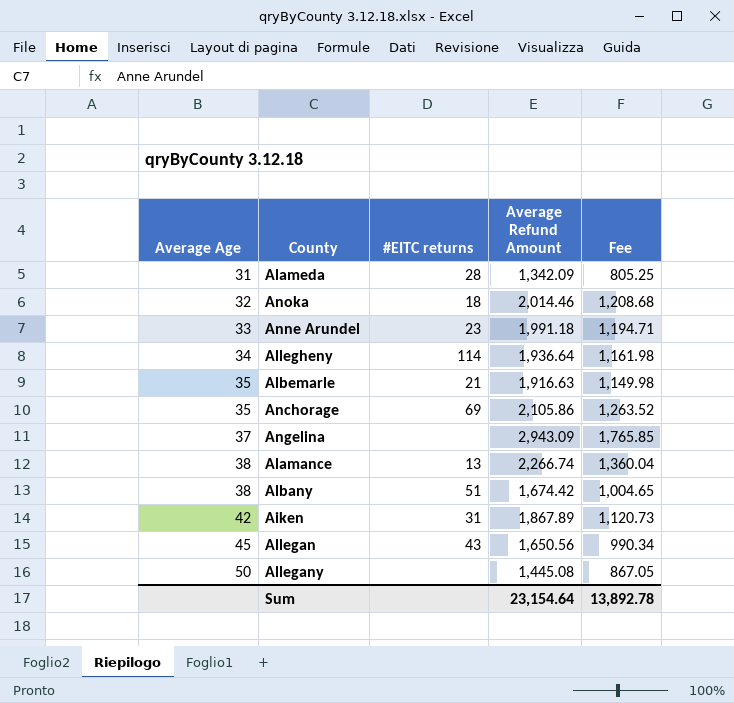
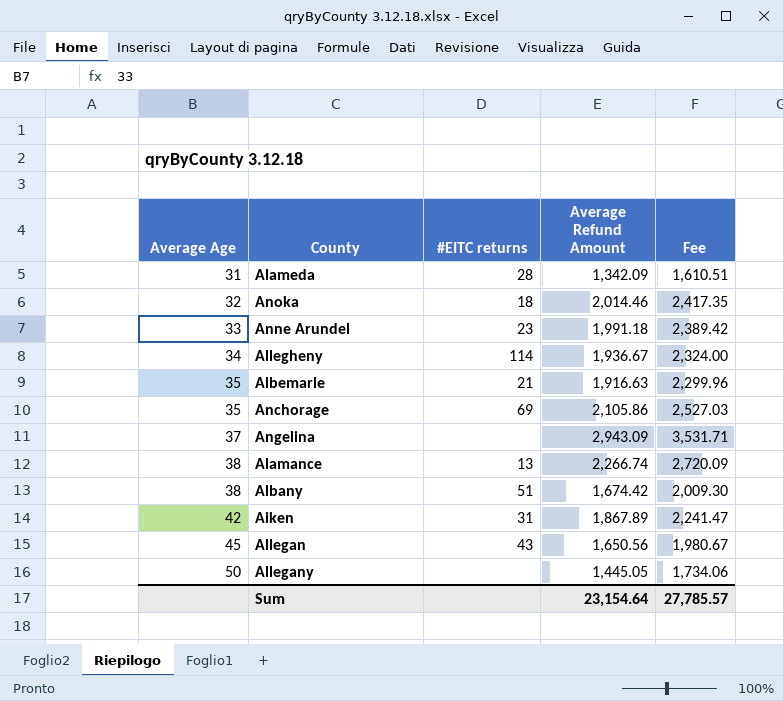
column Fee | formula: [Average Refund Amount] * 0.6 -> [Average Refund Amount] * 1.2
Allegheny | Average Refund Amount: 1,936.64 -> 1,936.67
Allegany | Average Refund Amount: 1,445.08 -> 1,445.05
Sum | Fee: 13,892.78 -> 27,785.57

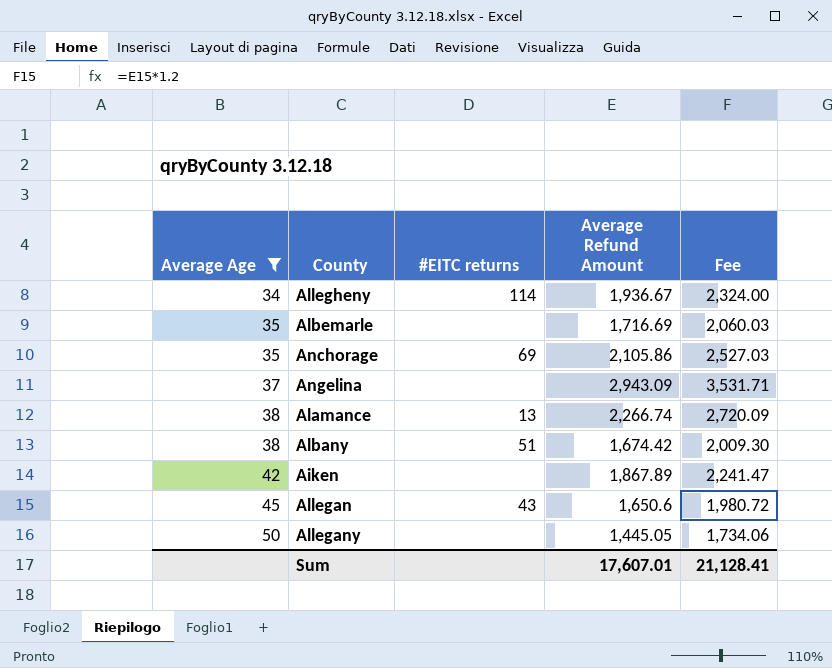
filter: none -> Average Age >= 34
Albemarle | #EITC returns: 21 -> none
Albemarle | Average Refund Amount: 1,916.63 -> 1,716.69
Albemarle | Fee: 2,299.96 -> 2,060.03
Aiken | #EITC returns: 31 -> none
Allegan | Average Refund Amount: 1,650.56 -> 1,650.6
Allegan | Fee: 1,980.67 -> 1,980.72
Sum | Average Refund Amount: 23,154.64 -> 17,607.01
Sum | Fee: 27,785.57 -> 21,128.41

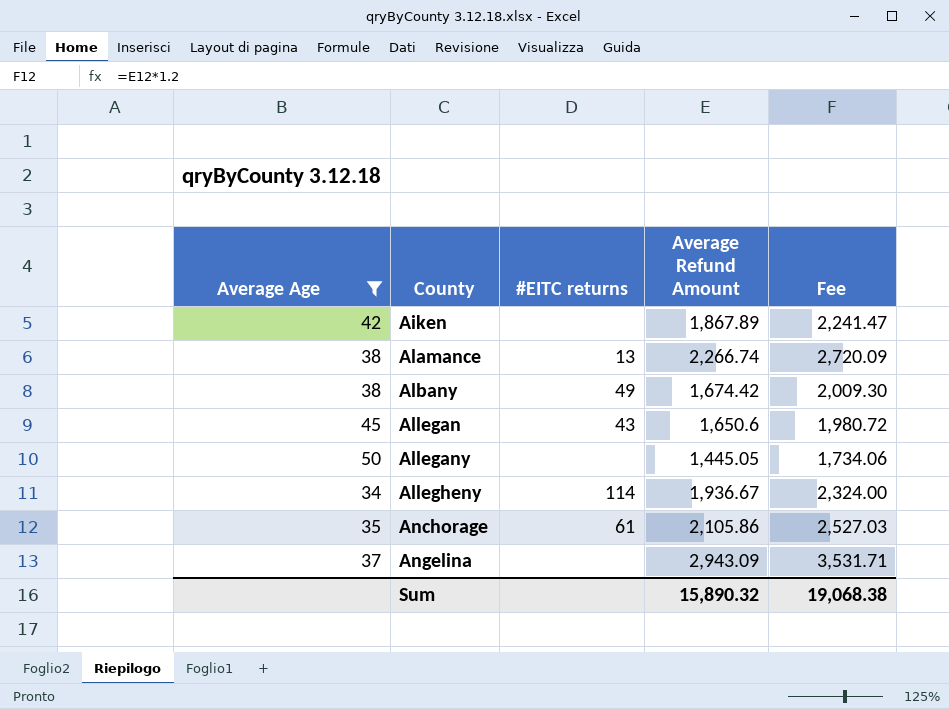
row order: Average Age ascending -> County ascending
row Albemarle: 35 | none | 1,716.69 | 2,060.03 -> none
Albany | #EITC returns: 51 -> 49
Anchorage | #EITC returns: 69 -> 61
Sum | Average Refund Amount: 17,607.01 -> 15,890.32
Sum | Fee: 21,128.41 -> 19,068.38

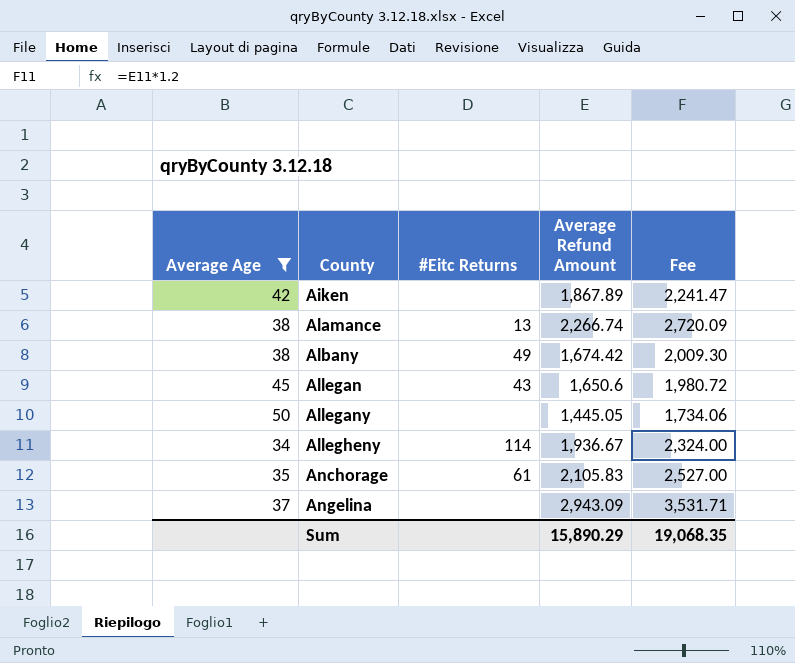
column name: #EITC returns -> #Eitc Returns
Anchorage | Average Refund Amount: 2,105.86 -> 2,105.83
Anchorage | Fee: 2,527.03 -> 2,527.00
Sum | Average Refund Amount: 15,890.32 -> 15,890.29
Sum | Fee: 19,068.38 -> 19,068.35

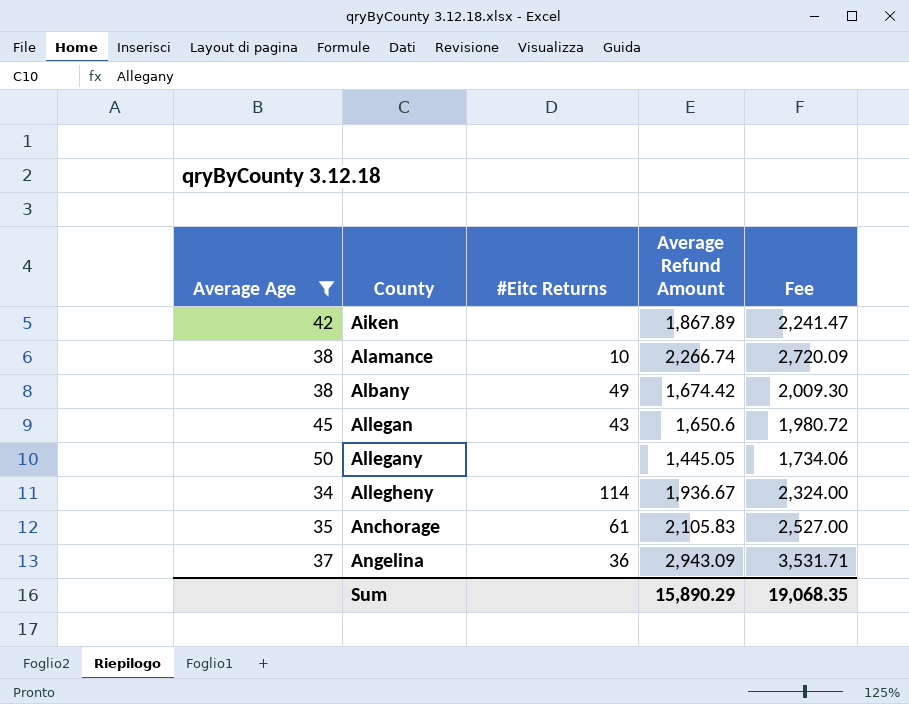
Alamance | #Eitc Returns: 13 -> 10
Angelina | #Eitc Returns: none -> 36

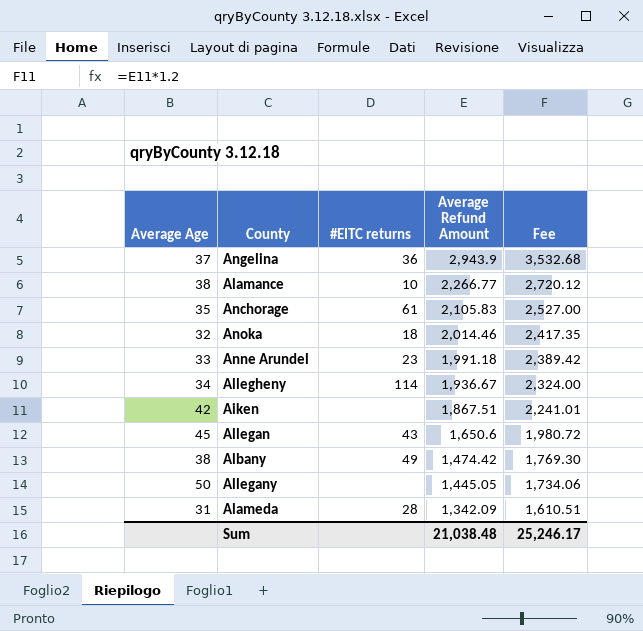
filter: Average Age >= 34 -> none
row order: County ascending -> Average Refund Amount descending
column name: #Eitc Returns -> #EITC returns
Angelina | Average Refund Amount: 2,943.09 -> 2,943.9
Angelina | Fee: 3,531.71 -> 3,532.68
Alamance | Average Refund Amount: 2,266.74 -> 2,266.77
Alamance | Fee: 2,720.09 -> 2,720.12
Aiken | Average Refund Amount: 1,867.89 -> 1,867.51
Aiken | Fee: 2,241.47 -> 2,241.01
Albany | Average Refund Amount: 1,674.42 -> 1,474.42
Albany | Fee: 2,009.30 -> 1,769.30
Sum | Average Refund Amount: 15,890.29 -> 21,038.48
Sum | Fee: 19,068.35 -> 25,246.17

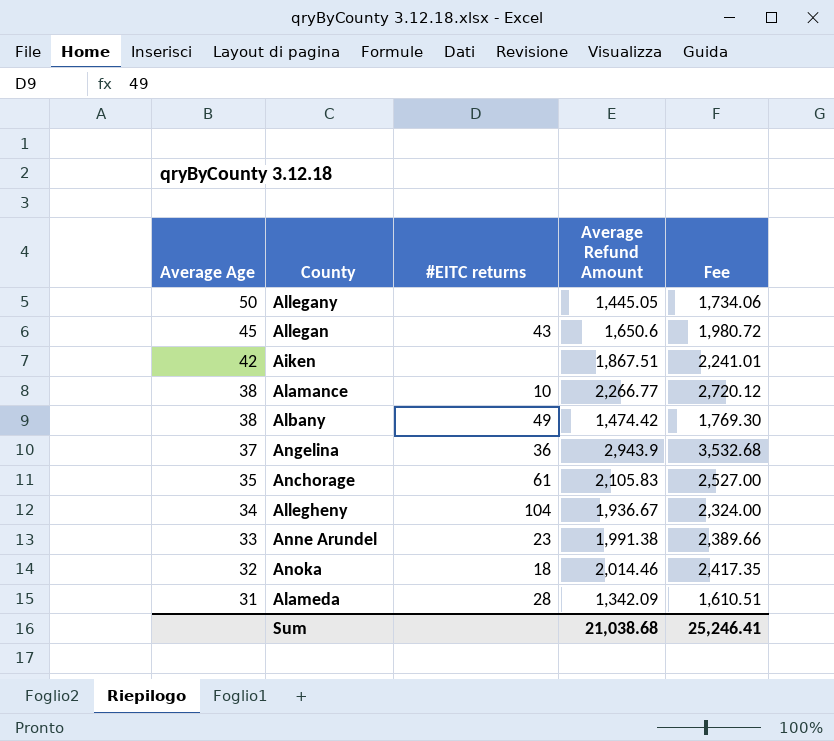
row order: Average Refund Amount descending -> Average Age descending
Allegheny | #EITC returns: 114 -> 104
Anne Arundel | Average Refund Amount: 1,991.18 -> 1,991.38
Anne Arundel | Fee: 2,389.42 -> 2,389.66
Sum | Average Refund Amount: 21,038.48 -> 21,038.68
Sum | Fee: 25,246.17 -> 25,246.41

